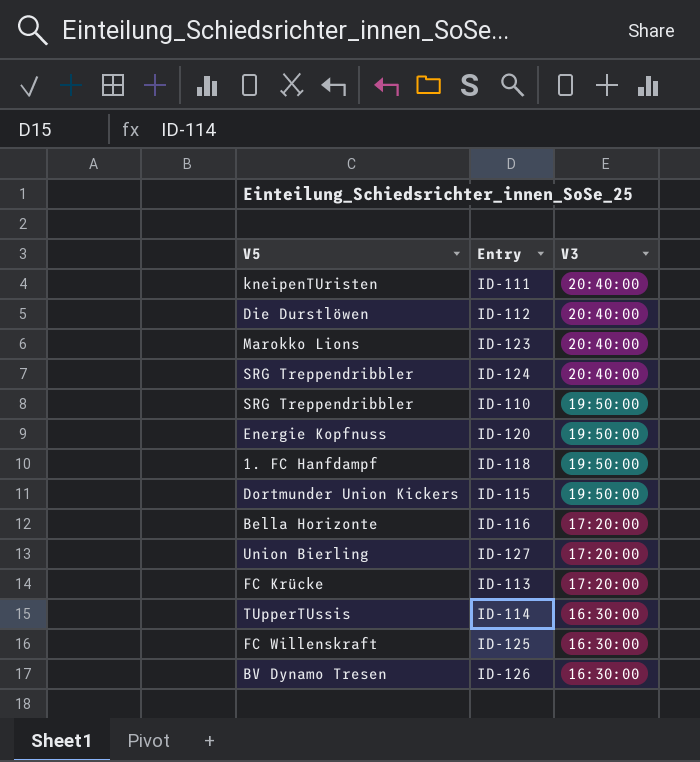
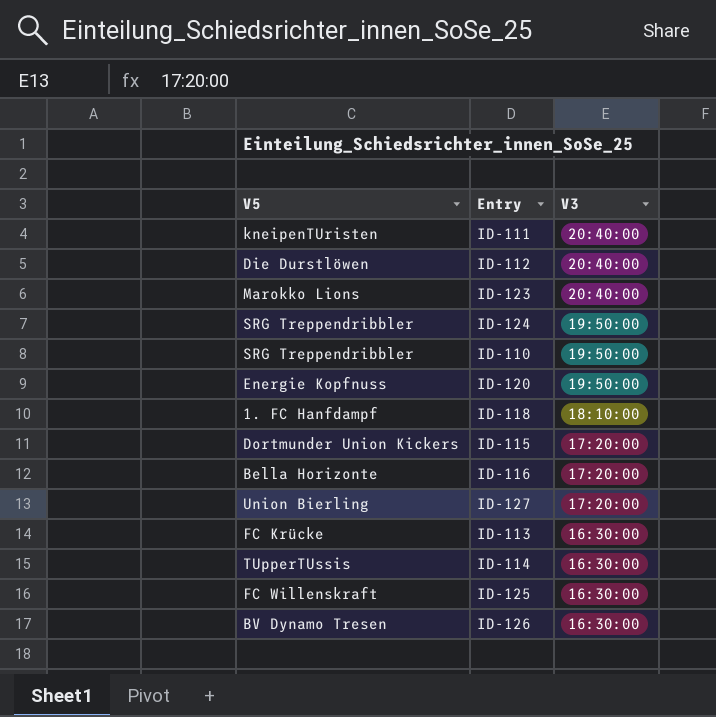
ID-124 | V3: 20:40:00 -> 19:50:00
ID-118 | V3: 19:50:00 -> 18:10:00
ID-115 | V3: 19:50:00 -> 17:20:00
ID-113 | V3: 17:20:00 -> 16:30:00

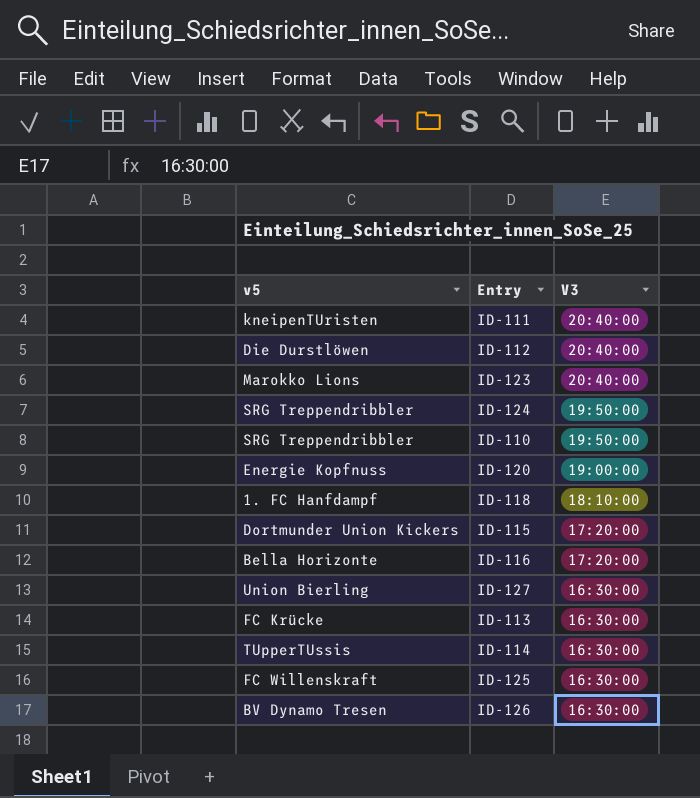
column name: V5 -> v5
ID-120 | V3: 19:50:00 -> 19:00:00
ID-127 | V3: 17:20:00 -> 16:30:00

